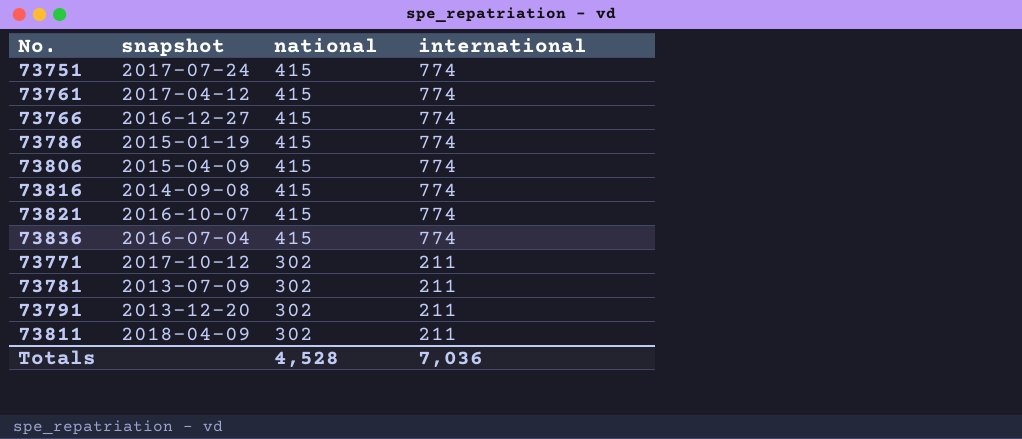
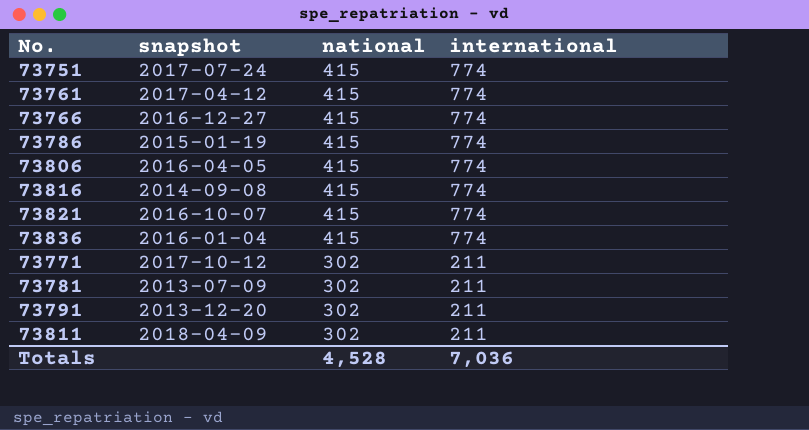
73806 | snapshot: 2015-04-09 -> 2016-04-05
73836 | snapshot: 2016-07-04 -> 2016-01-04

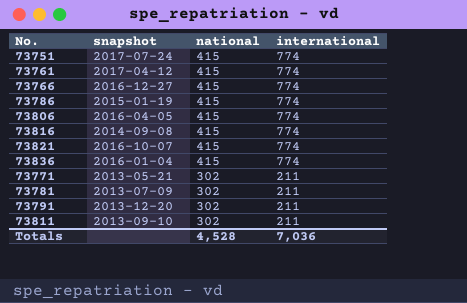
73771 | snapshot: 2017-10-12 -> 2013-05-21
73811 | snapshot: 2018-04-09 -> 2013-09-10

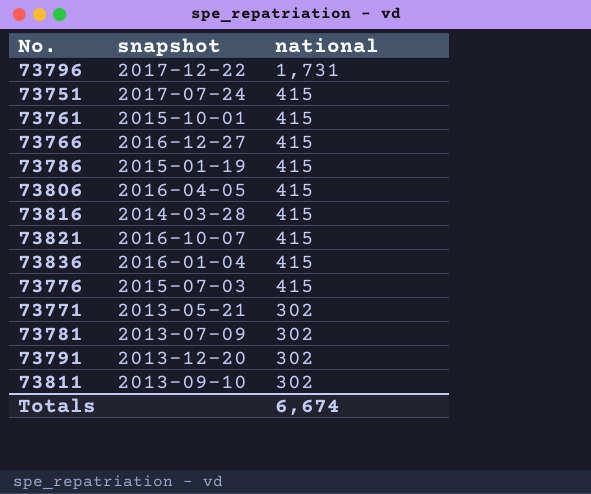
column international | position: 4 -> none
row 73796: none -> 2017-12-22 | 1,731
73761 | snapshot: 2017-04-12 -> 2015-10-01
73816 | snapshot: 2014-09-08 -> 2014-03-28
row 73776: none -> 2015-07-03 | 415
Totals | national: 4,528 -> 6,674

